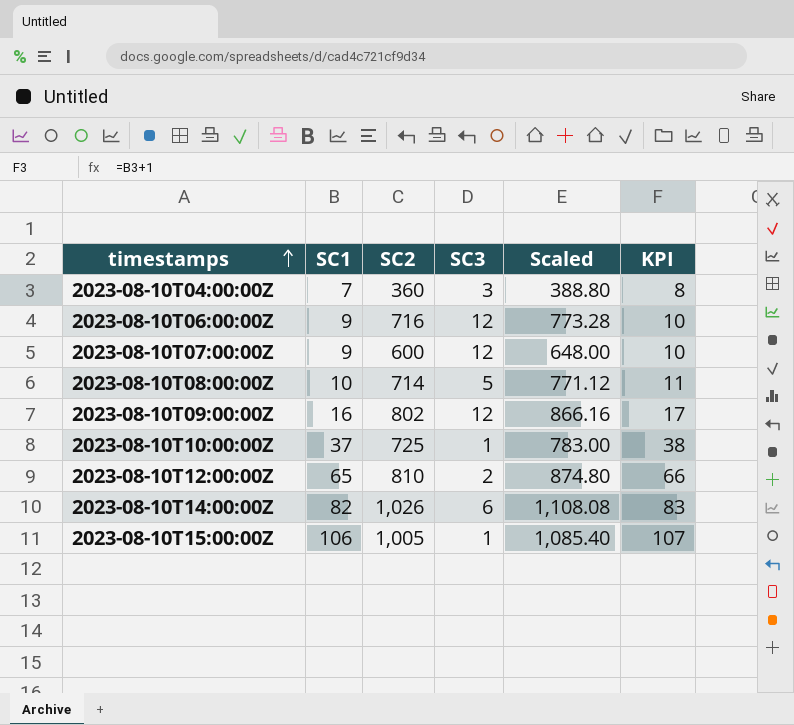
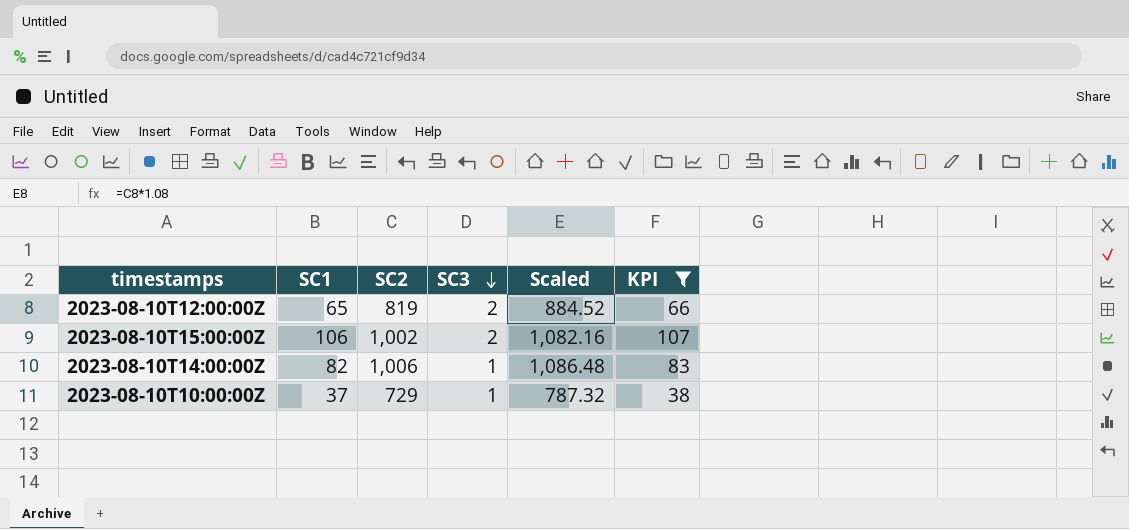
filter: none -> KPI >= 38
row order: timestamps ascending -> SC3 descending
2023-08-10T12:00:00Z | SC2: 810 -> 819
2023-08-10T12:00:00Z | Scaled: 874.80 -> 884.52
2023-08-10T15:00:00Z | SC2: 1,005 -> 1,002
2023-08-10T15:00:00Z | SC3: 1 -> 2
2023-08-10T15:00:00Z | Scaled: 1,085.40 -> 1,082.16
2023-08-10T14:00:00Z | SC2: 1,026 -> 1,006
2023-08-10T14:00:00Z | SC3: 6 -> 1
2023-08-10T14:00:00Z | Scaled: 1,108.08 -> 1,086.48
2023-08-10T10:00:00Z | SC2: 725 -> 729
2023-08-10T10:00:00Z | Scaled: 783.00 -> 787.32

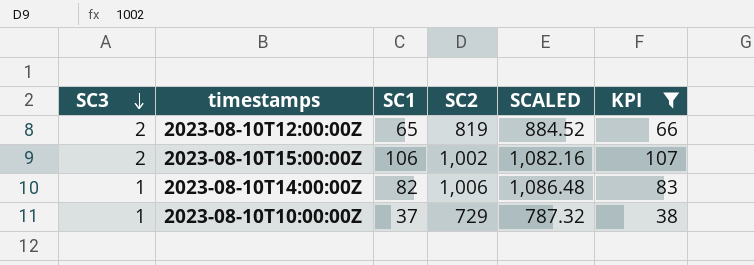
column SC3 | position: 4 -> 1
column name: Scaled -> SCALED

